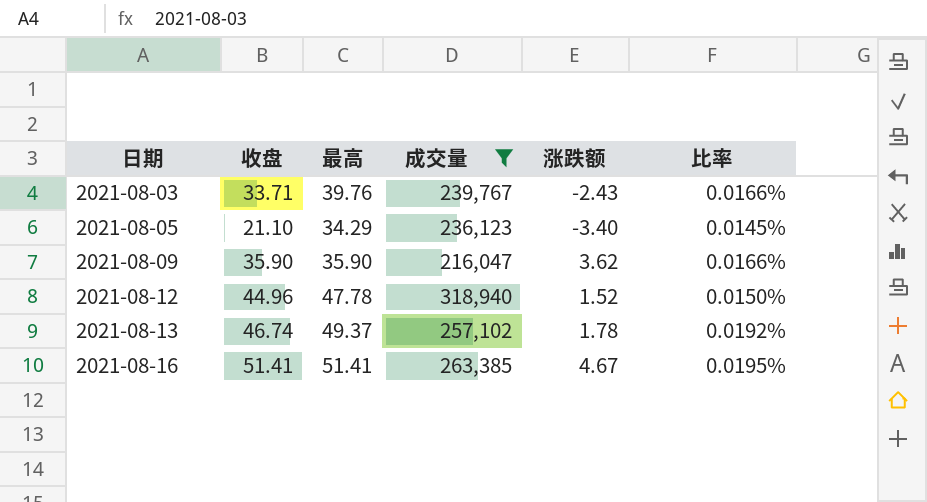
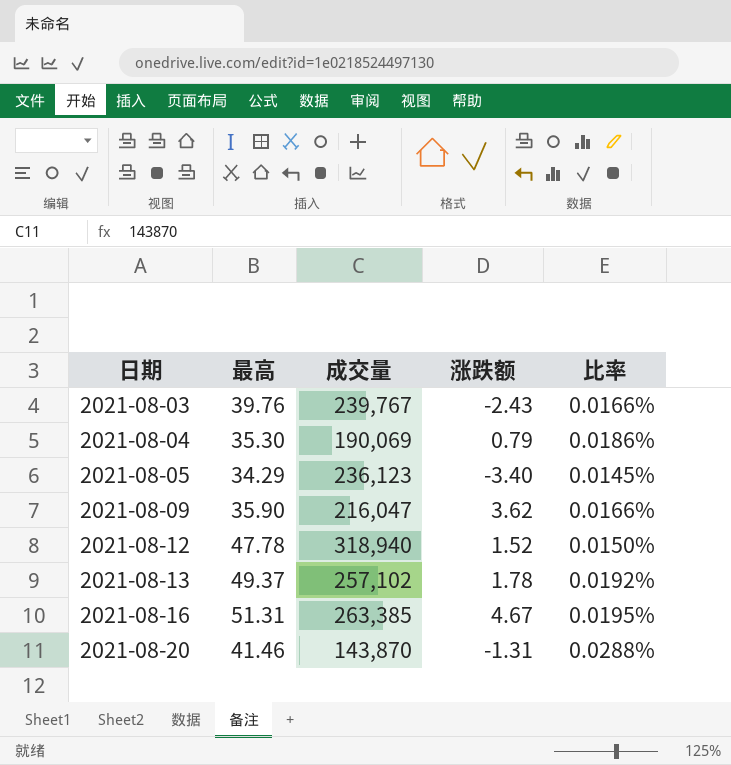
filter: 成交量 >= 216,047 -> none
column 收盘 | position: 2 -> none
2021-08-16 | 最高: 51.41 -> 51.31

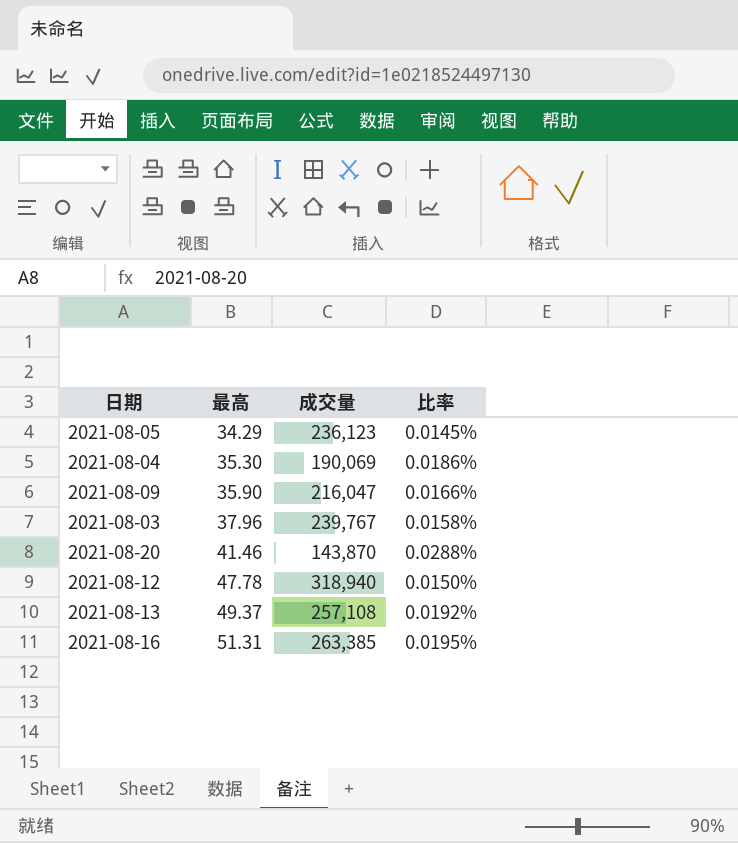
row order: 日期 ascending -> 最高 ascending
column 涨跌额 | position: 4 -> none
2021-08-03 | 最高: 39.76 -> 37.96
2021-08-03 | 比率: 0.0166% -> 0.0158%
2021-08-13 | 成交量: 257,102 -> 257,108

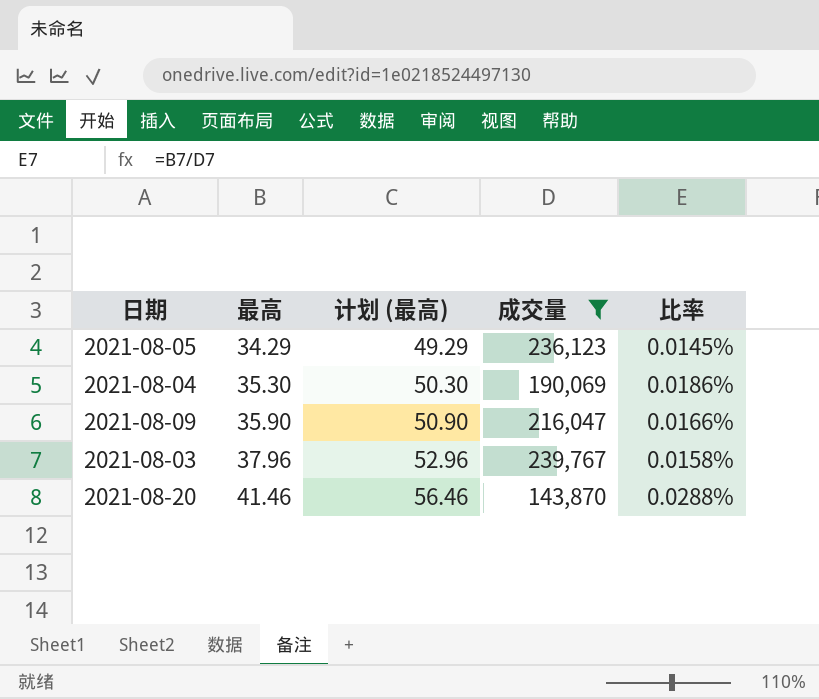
filter: none -> 成交量 <= 239,767
column 计划 (最高) | formula: none -> [最高] + 15

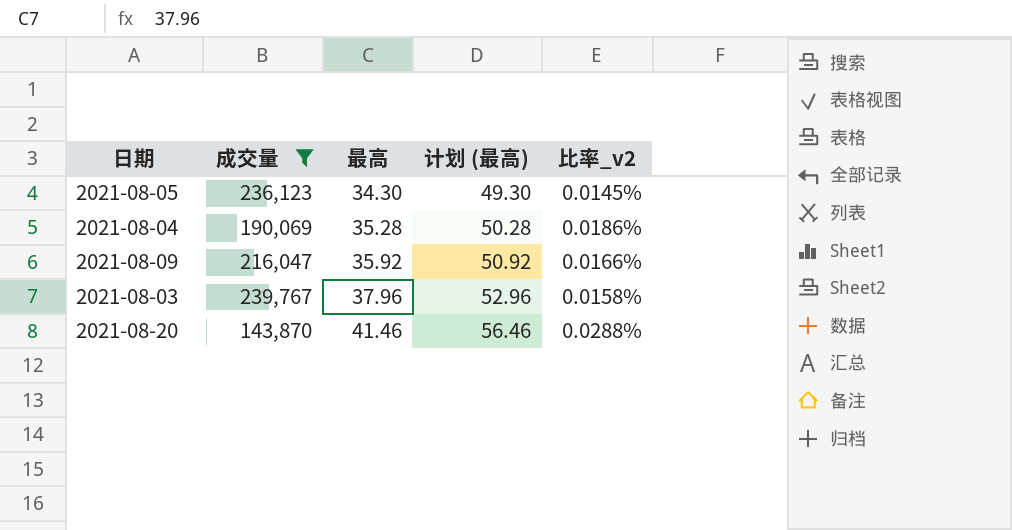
column 成交量 | position: 4 -> 2
column name: 比率 -> 比率_v2
2021-08-05 | 最高: 34.29 -> 34.30
2021-08-05 | 计划 (最高): 49.29 -> 49.30
2021-08-04 | 最高: 35.30 -> 35.28
2021-08-04 | 计划 (最高): 50.30 -> 50.28
2021-08-09 | 最高: 35.90 -> 35.92
2021-08-09 | 计划 (最高): 50.90 -> 50.92

